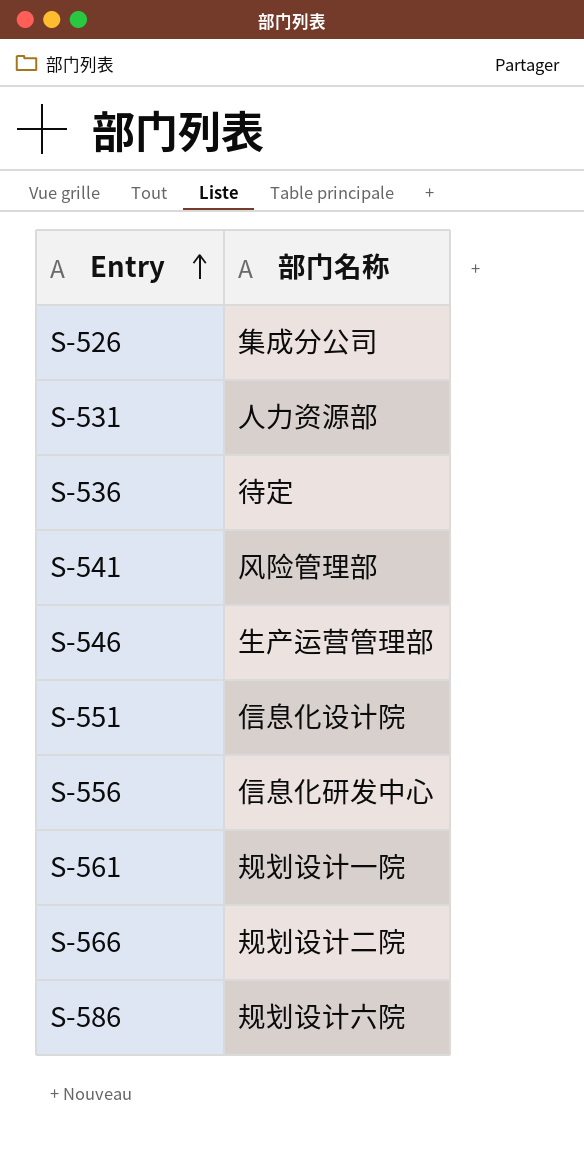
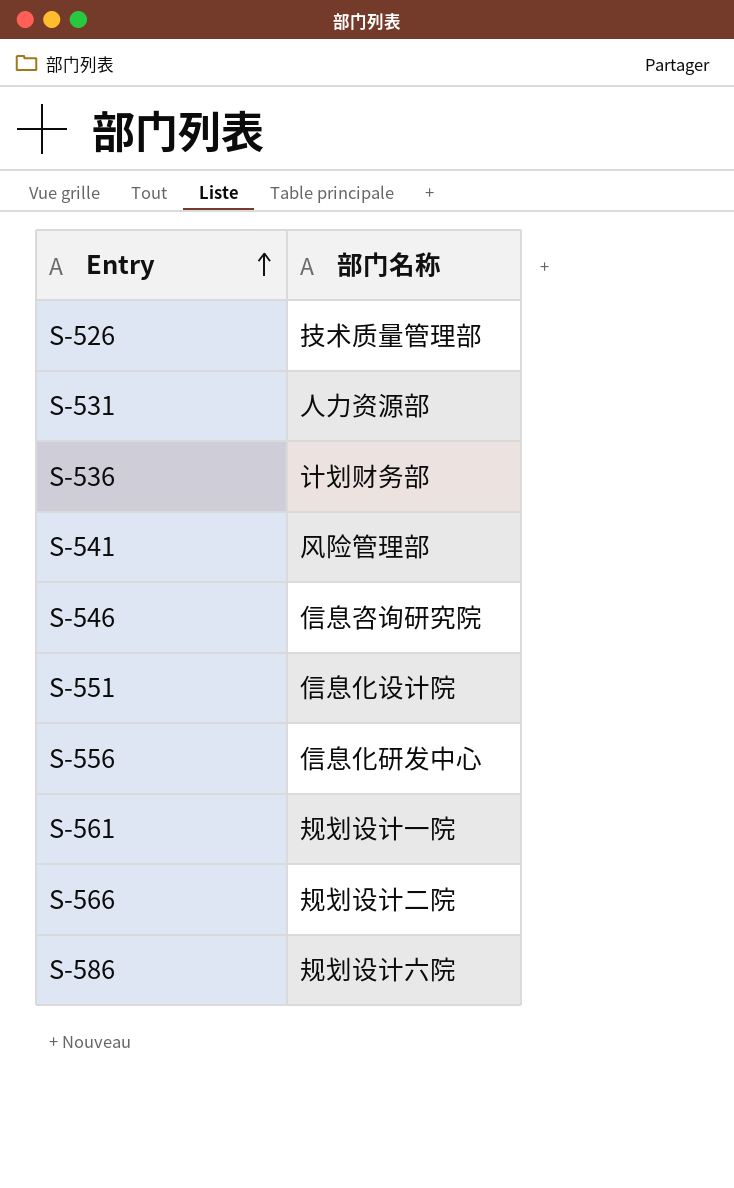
S-526 | 部门名称: 集成分公司 -> 技术质量管理部
S-536 | 部门名称: 待定 -> 计划财务部
S-546 | 部门名称: 生产运营管理部 -> 信息咨询研究院

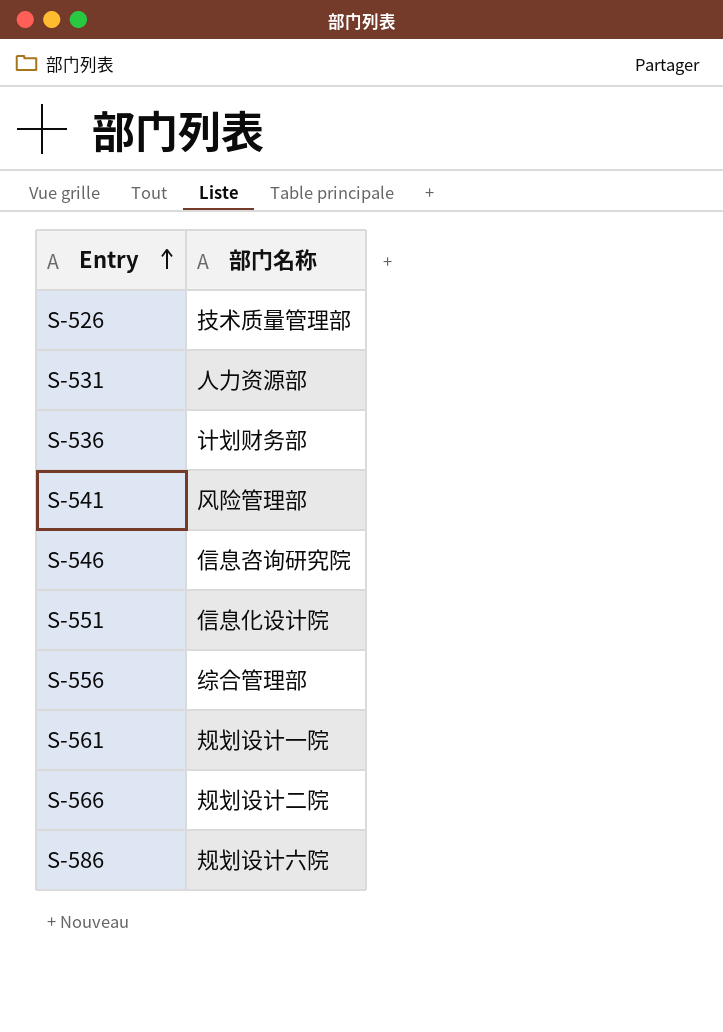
S-556 | 部门名称: 信息化研发中心 -> 综合管理部

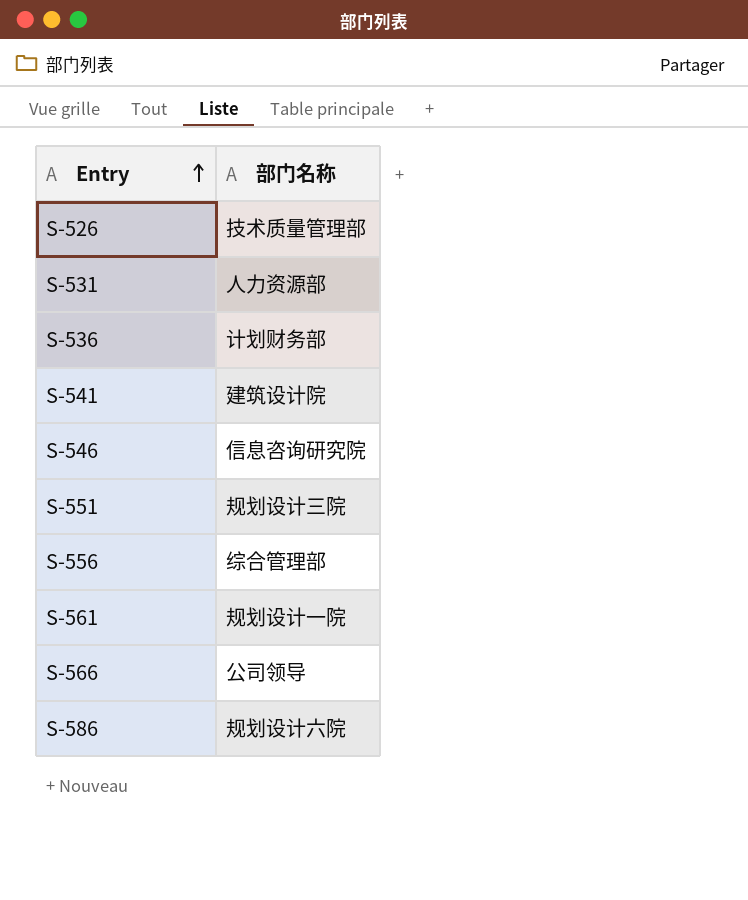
S-541 | 部门名称: 风险管理部 -> 建筑设计院
S-551 | 部门名称: 信息化设计院 -> 规划设计三院
S-566 | 部门名称: 规划设计二院 -> 公司领导

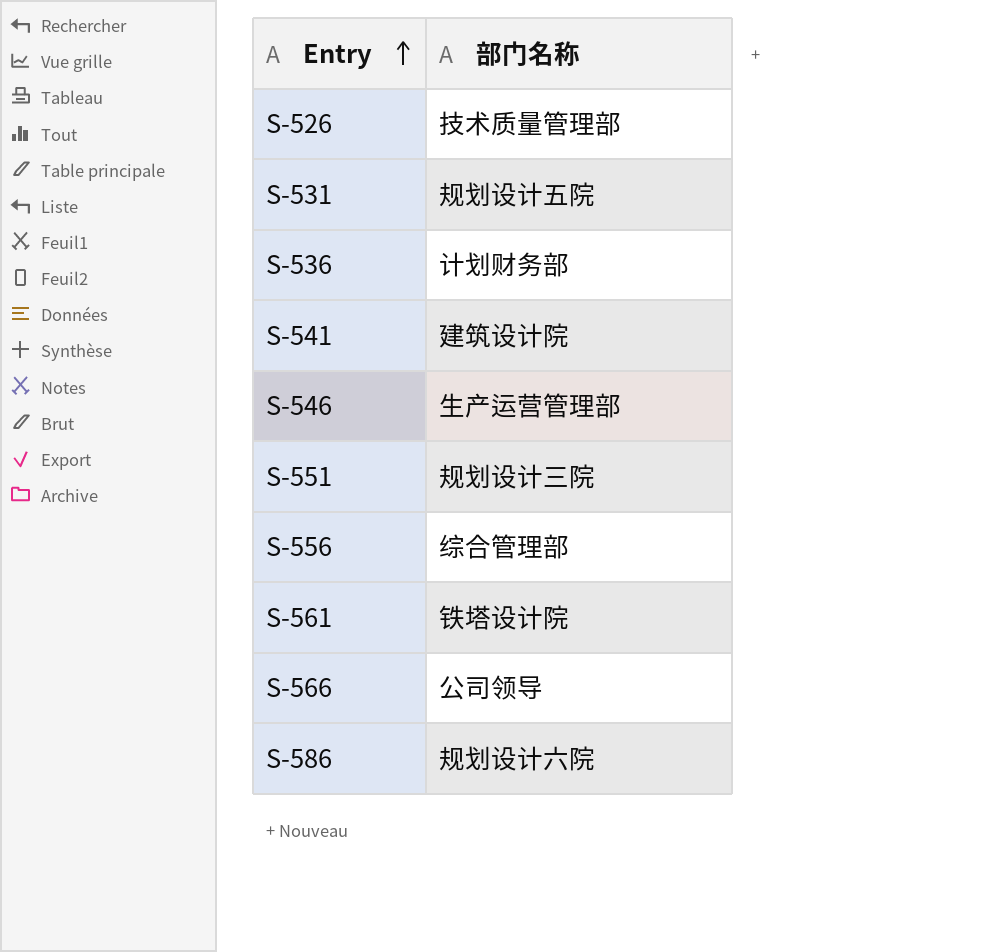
S-531 | 部门名称: 人力资源部 -> 规划设计五院
S-546 | 部门名称: 信息咨询研究院 -> 生产运营管理部
S-561 | 部门名称: 规划设计一院 -> 铁塔设计院

